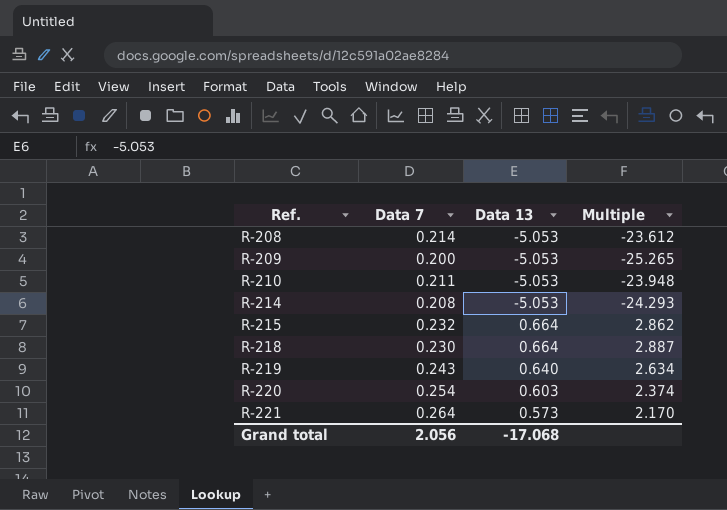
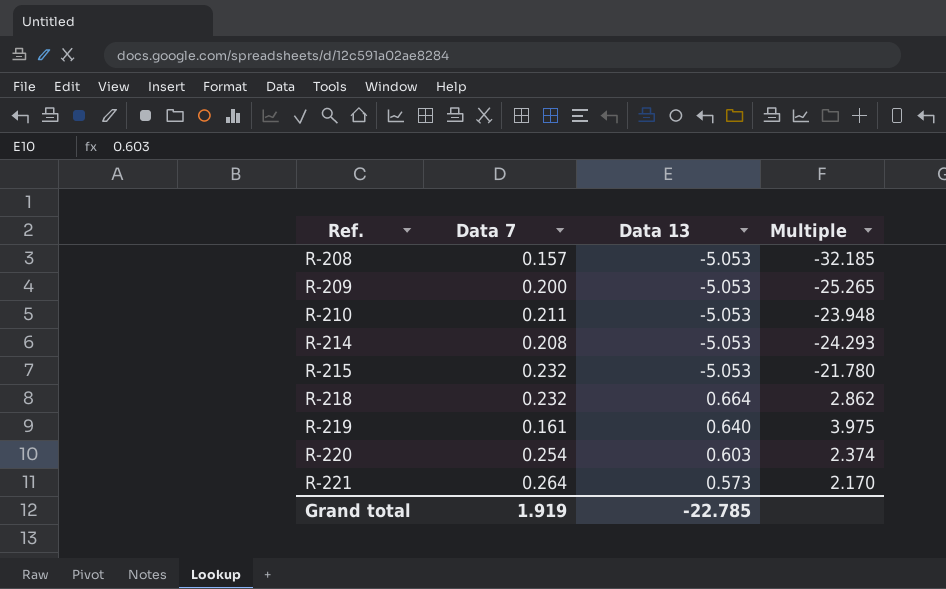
R-208 | Data 7: 0.214 -> 0.157
R-208 | Multiple: -23.612 -> -32.185
R-215 | Data 13: 0.664 -> -5.053
R-215 | Multiple: 2.862 -> -21.780
R-218 | Data 7: 0.230 -> 0.232
R-218 | Multiple: 2.887 -> 2.862
R-219 | Data 7: 0.243 -> 0.161
R-219 | Multiple: 2.634 -> 3.975
Grand total | Data 7: 2.056 -> 1.919
Grand total | Data 13: -17.068 -> -22.785

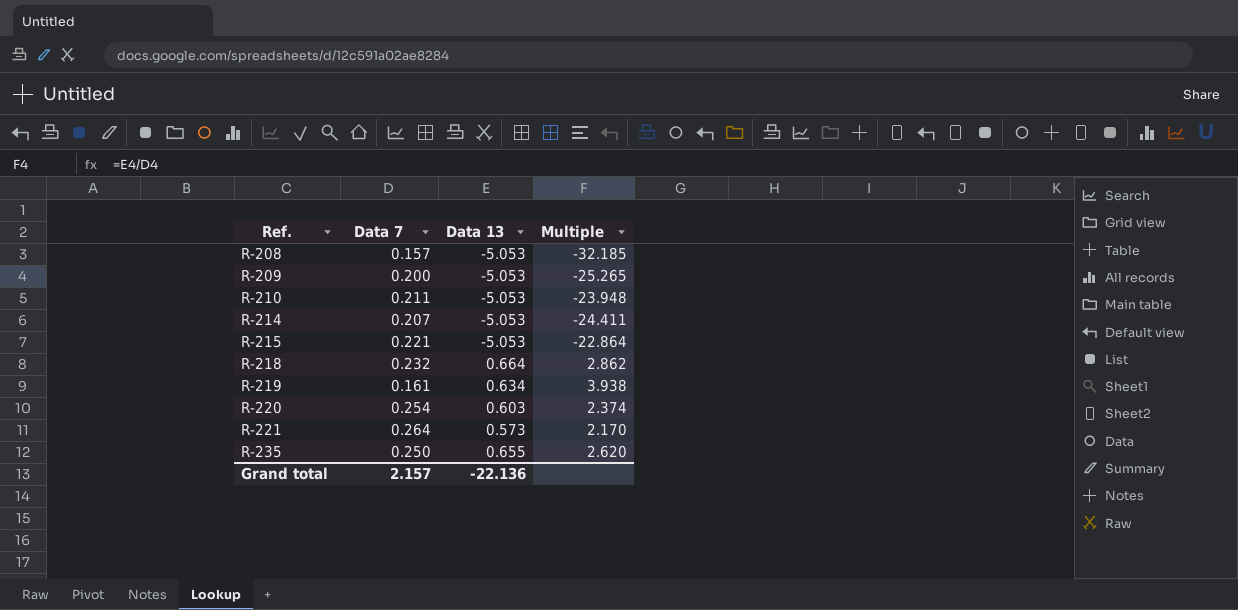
R-214 | Data 7: 0.208 -> 0.207
R-214 | Multiple: -24.293 -> -24.411
R-215 | Data 7: 0.232 -> 0.221
R-215 | Multiple: -21.780 -> -22.864
R-219 | Data 13: 0.640 -> 0.634
R-219 | Multiple: 3.975 -> 3.938
row R-235: none -> 0.250 | 0.655 | 2.620
Grand total | Data 7: 1.919 -> 2.157
Grand total | Data 13: -22.785 -> -22.136

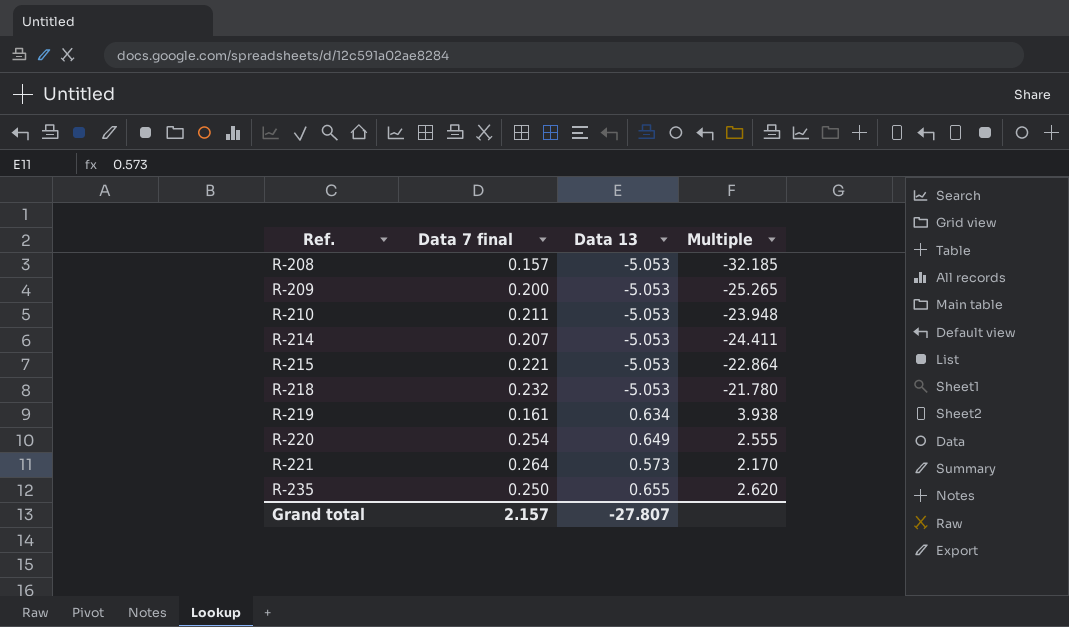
column name: Data 7 -> Data 7 final
R-218 | Data 13: 0.664 -> -5.053
R-218 | Multiple: 2.862 -> -21.780
R-220 | Data 13: 0.603 -> 0.649
R-220 | Multiple: 2.374 -> 2.555
Grand total | Data 13: -22.136 -> -27.807

